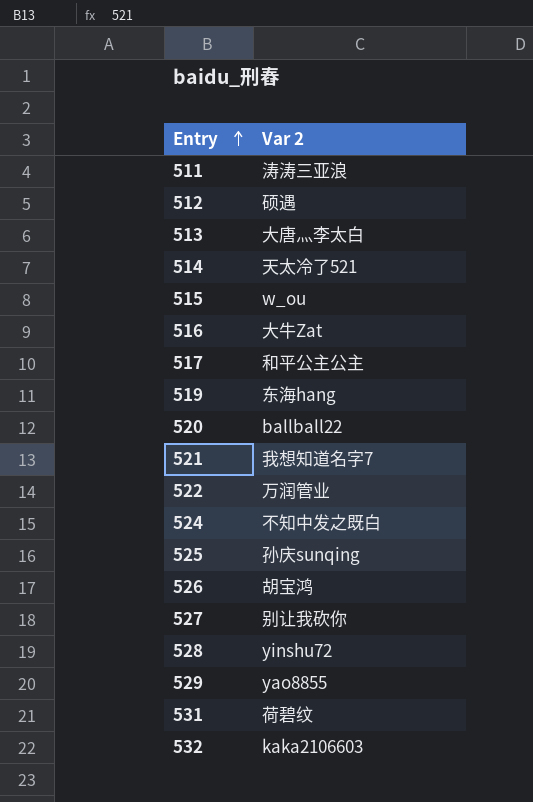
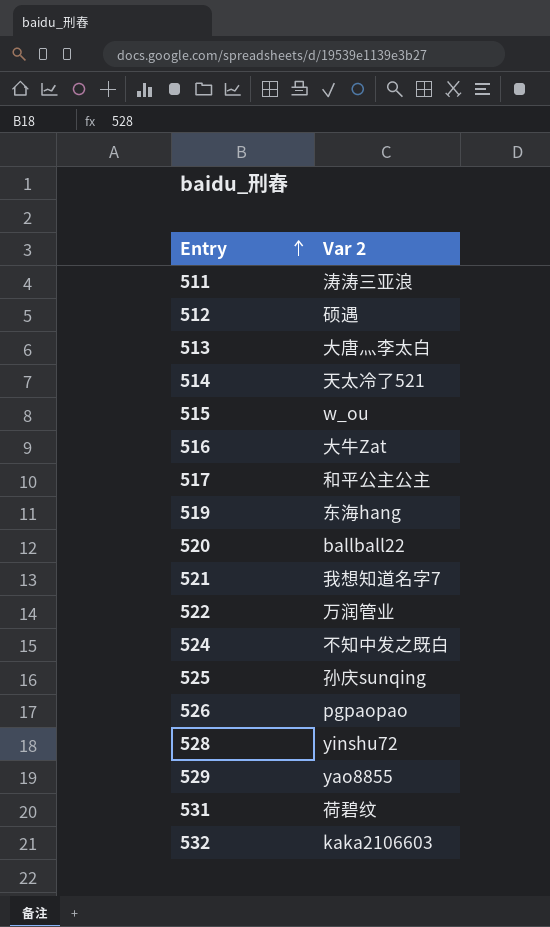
row 527: 别让我砍你 -> none
526 | Var 2: 胡宝鸿 -> pgpaopao

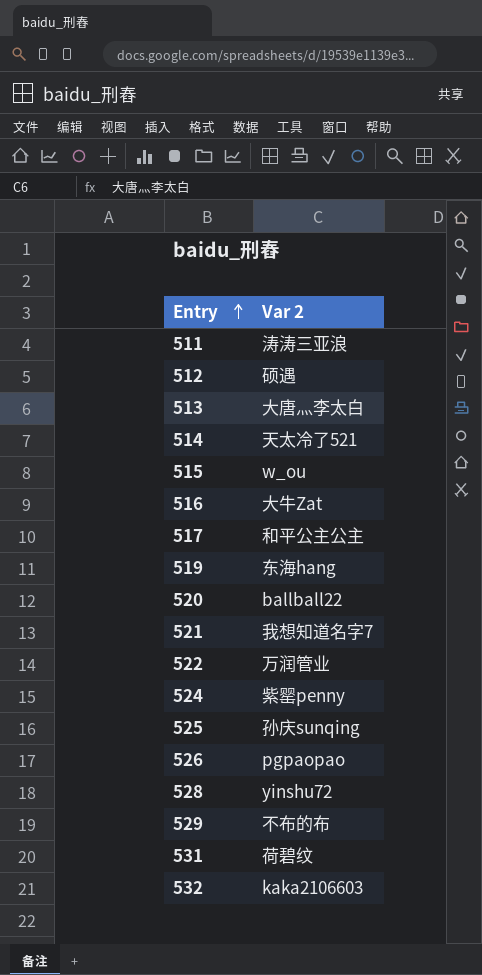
524 | Var 2: 不知中发之既白 -> 紫罂penny
529 | Var 2: yao8855 -> 不布的布

